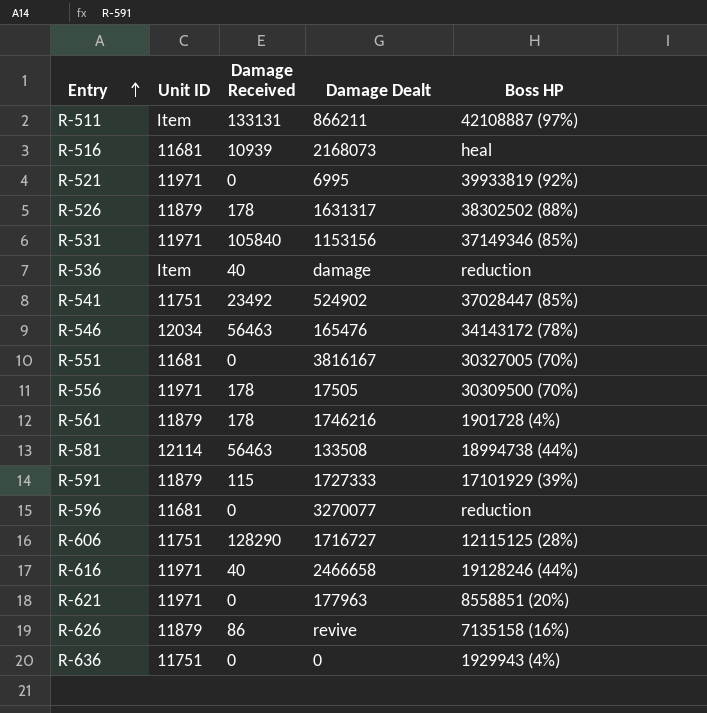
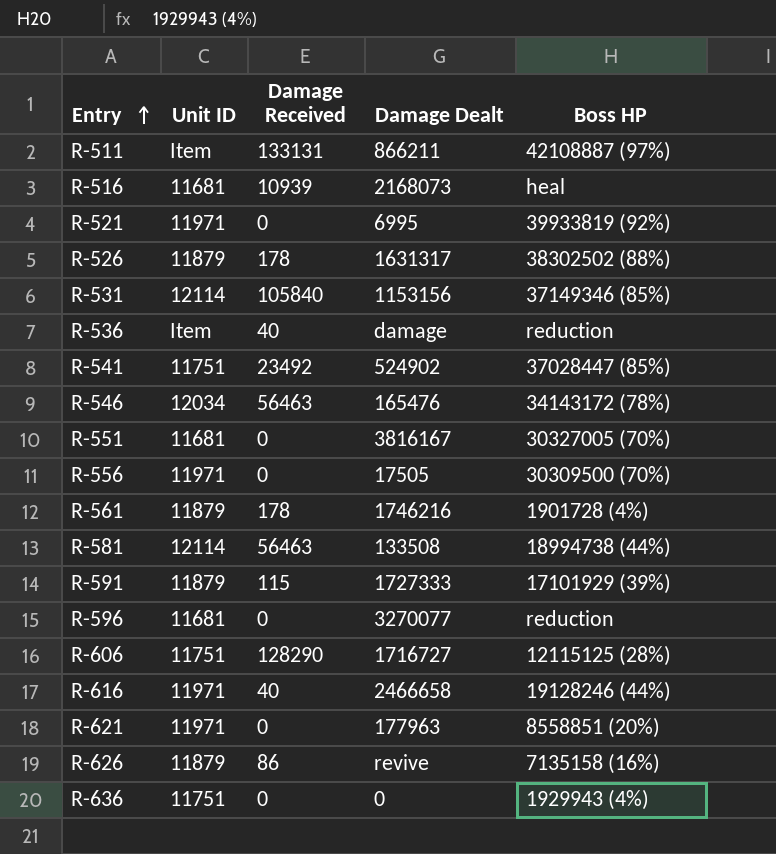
R-531 | Unit ID: 11971 -> 12114
R-556 | Damage Received: 178 -> 0

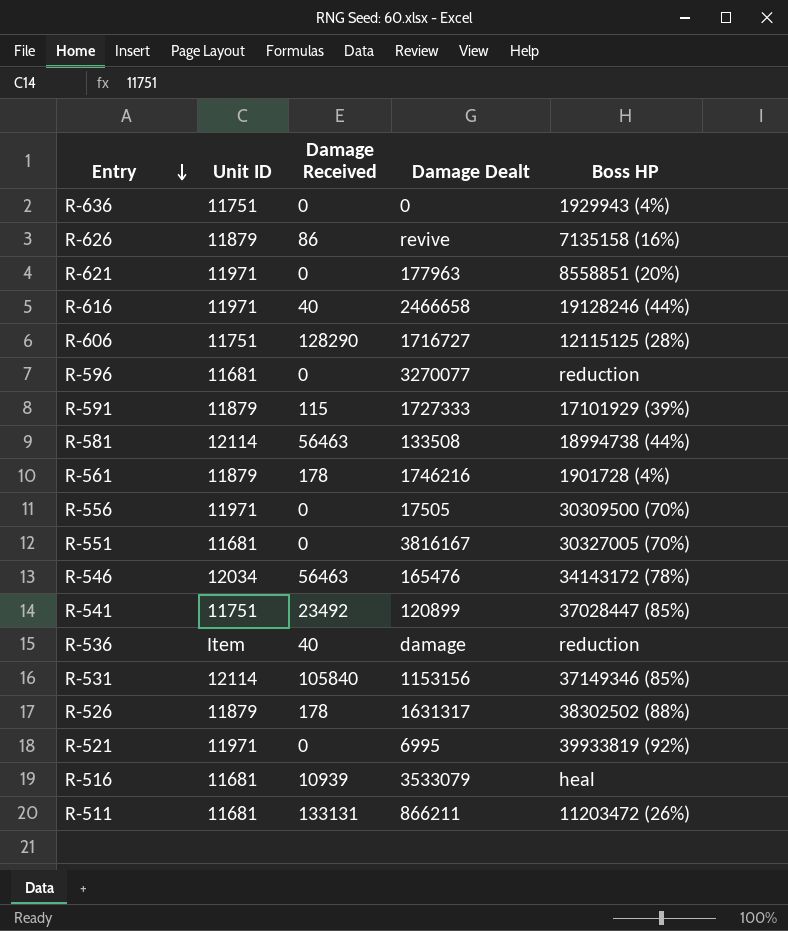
row order: Entry ascending -> Entry descending
R-541 | Damage Dealt: 524902 -> 120899
R-516 | Damage Dealt: 2168073 -> 3533079
R-511 | Unit ID: Item -> 11681
R-511 | Boss HP: 42108887 (97%) -> 11203472 (26%)

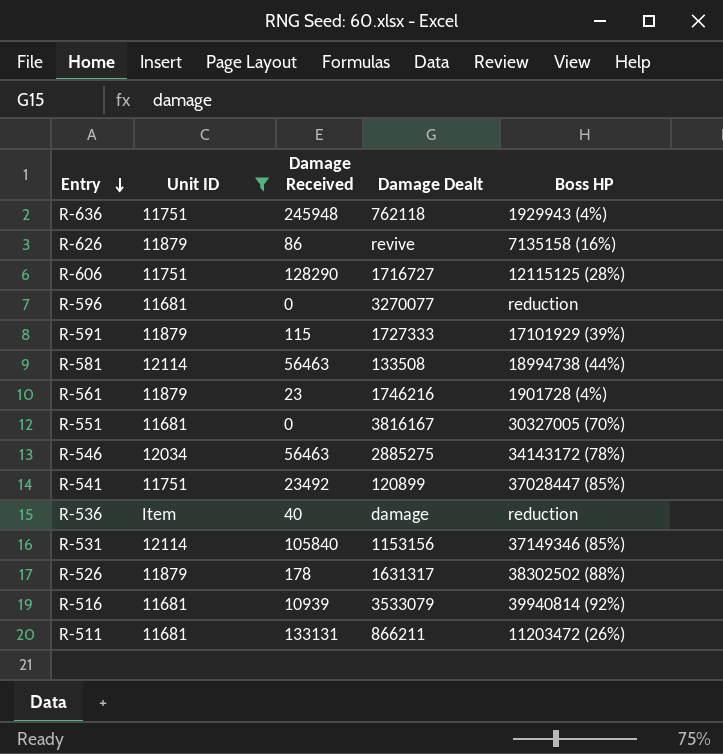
filter: none -> Unit ID != 11971
R-636 | Damage Received: 0 -> 245948
R-636 | Damage Dealt: 0 -> 762118
R-561 | Damage Received: 178 -> 23
R-546 | Damage Dealt: 165476 -> 2885275
R-516 | Boss HP: heal -> 39940814 (92%)

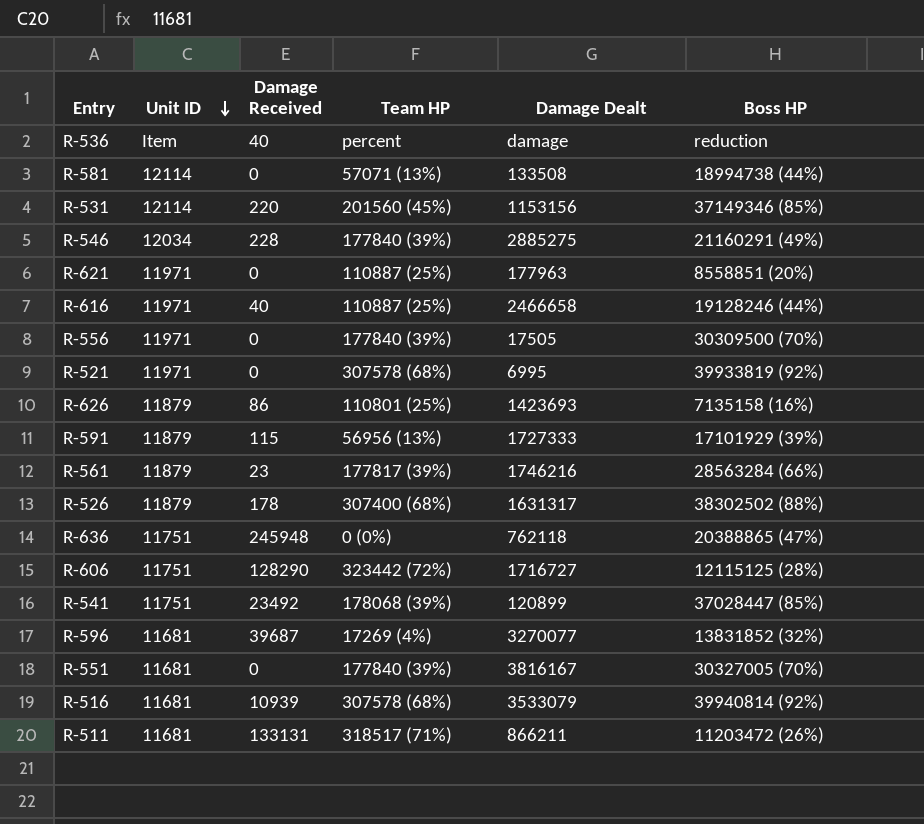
filter: Unit ID != 11971 -> none
row order: Entry descending -> Unit ID descending
column Team HP | position: none -> 4
R-581 | Damage Received: 56463 -> 0
R-531 | Damage Received: 105840 -> 220
R-546 | Damage Received: 56463 -> 228
R-546 | Boss HP: 34143172 (78%) -> 21160291 (49%)
R-626 | Damage Dealt: revive -> 1423693
R-561 | Boss HP: 1901728 (4%) -> 28563284 (66%)
R-636 | Boss HP: 1929943 (4%) -> 20388865 (47%)
R-596 | Damage Received: 0 -> 39687
R-596 | Boss HP: reduction -> 13831852 (32%)

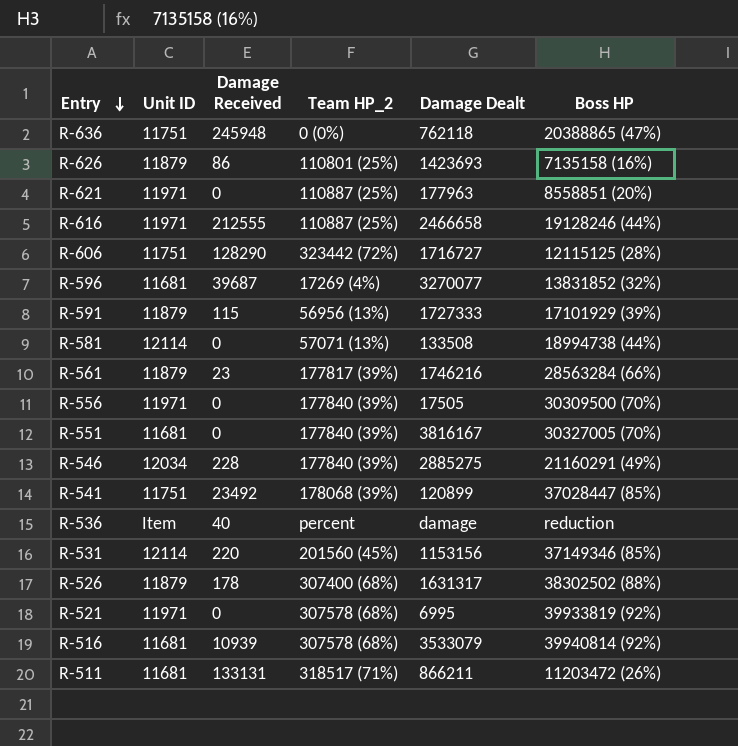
row order: Unit ID descending -> Entry descending
column name: Team HP -> Team HP_2
R-616 | Damage Received: 40 -> 212555

